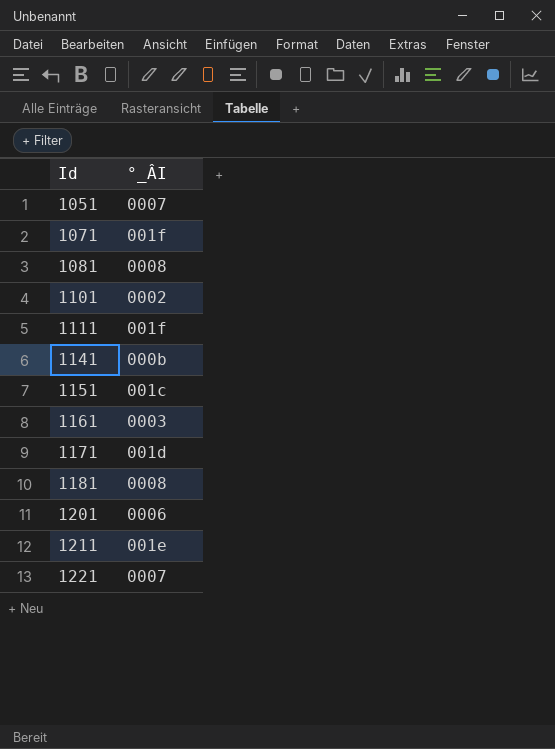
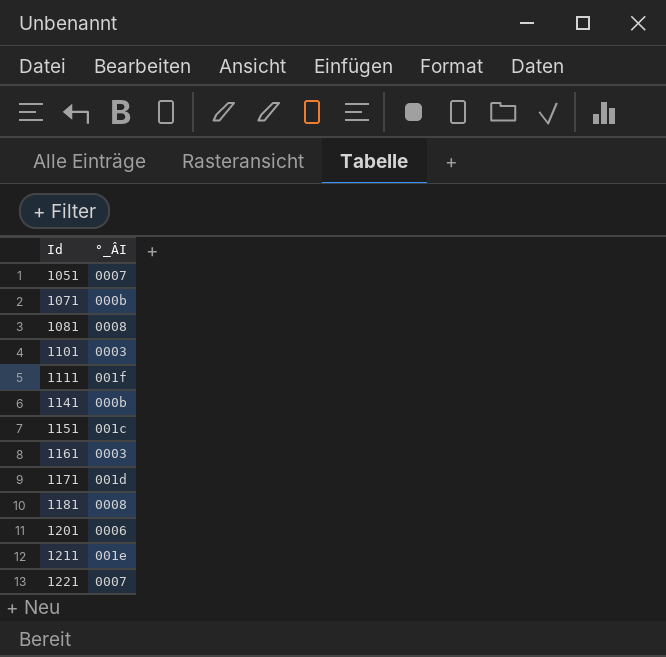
1071 | °_ÂI: 001f -> 000b
1101 | °_ÂI: 0002 -> 0003

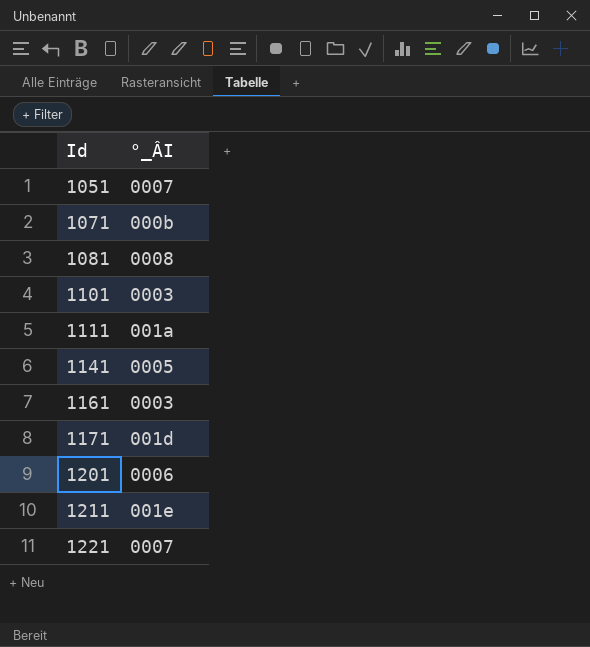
row 1151: 001c -> none
row 1181: 0008 -> none
1111 | °_ÂI: 001f -> 001a
1141 | °_ÂI: 000b -> 0005

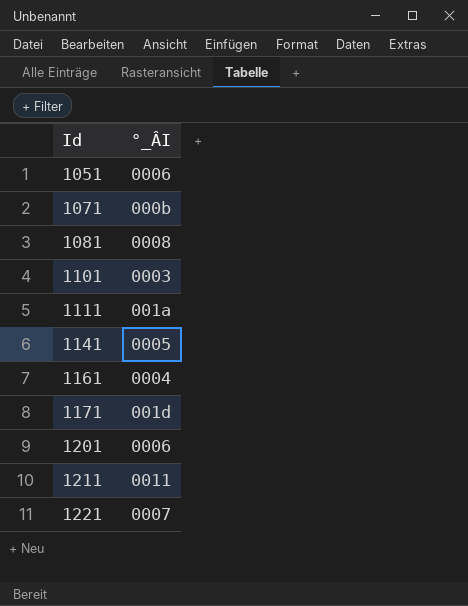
1051 | °_ÂI: 0007 -> 0006
1161 | °_ÂI: 0003 -> 0004
1211 | °_ÂI: 001e -> 0011

